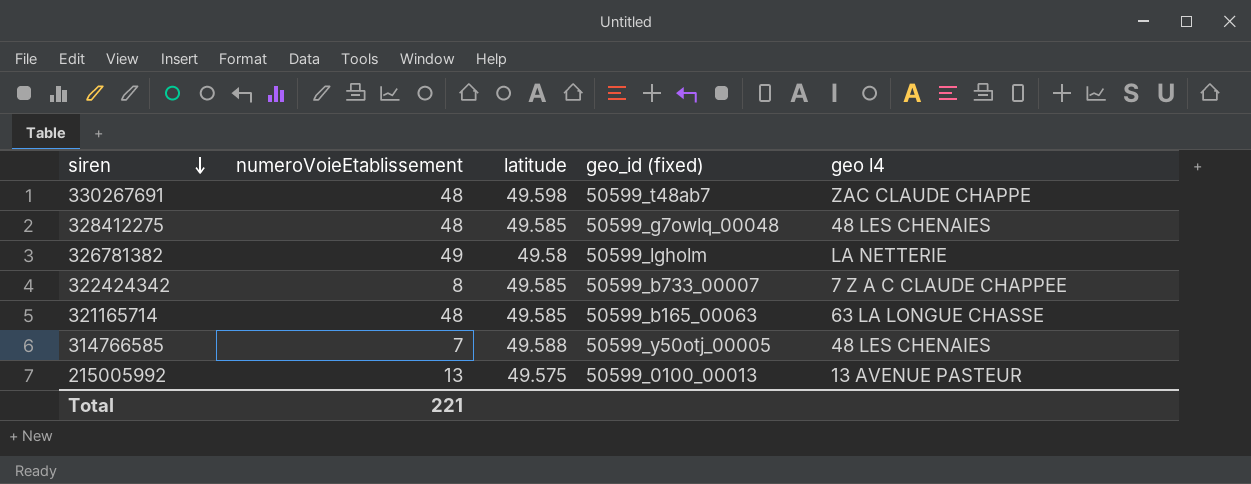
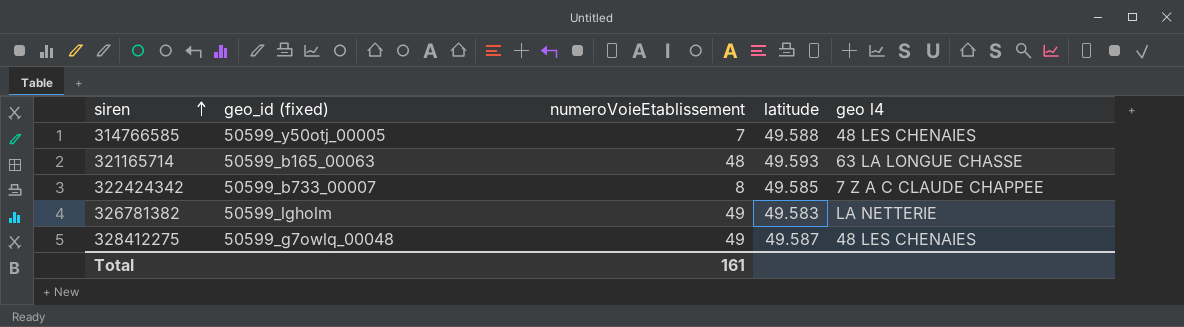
row order: siren descending -> siren ascending
column geo_id (fixed) | position: 4 -> 2
row 330267691: 48 | 49.598 | 50599_t48ab7 | ZAC CLAUDE CHAPPE -> none
row 215005992: 13 | 49.575 | 50599_0100_00013 | 13 AVENUE PASTEUR -> none
321165714 | latitude: 49.585 -> 49.593
326781382 | latitude: 49.58 -> 49.583
328412275 | numeroVoieEtablissement: 48 -> 49
328412275 | latitude: 49.585 -> 49.587
Total | numeroVoieEtablissement: 221 -> 161

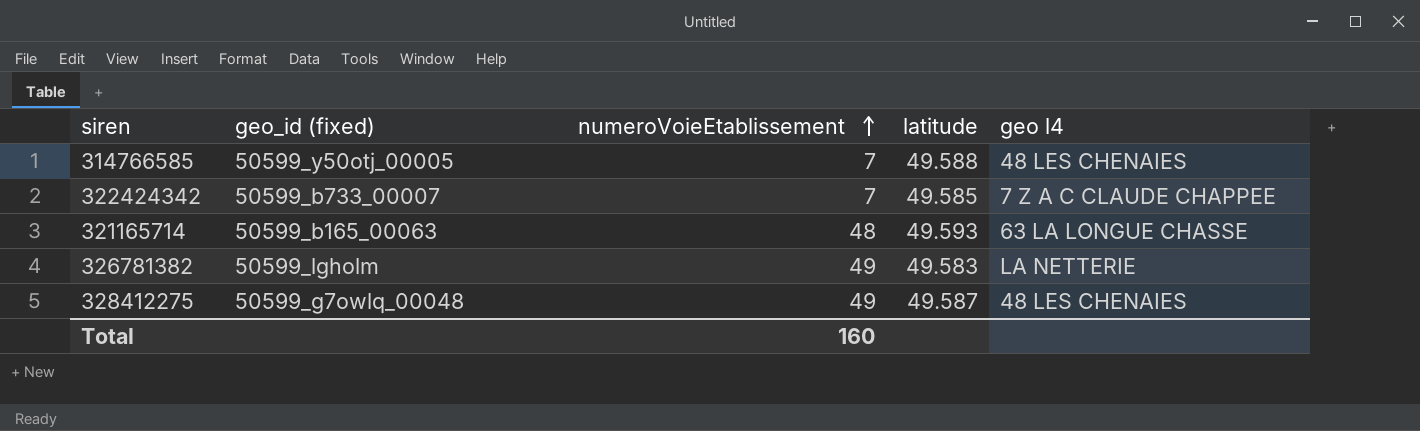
row order: siren ascending -> numeroVoieEtablissement ascending
322424342 | numeroVoieEtablissement: 8 -> 7
Total | numeroVoieEtablissement: 161 -> 160

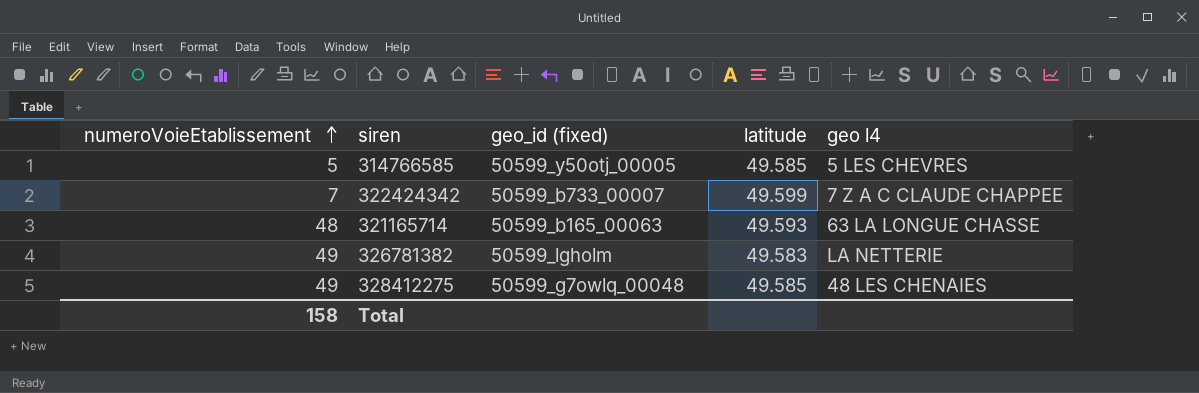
column numeroVoieEtablissement | position: 3 -> 1
314766585 | numeroVoieEtablissement: 7 -> 5
314766585 | latitude: 49.588 -> 49.585
314766585 | geo l4: 48 LES CHENAIES -> 5 LES CHEVRES
322424342 | latitude: 49.585 -> 49.599
328412275 | latitude: 49.587 -> 49.585
Total | numeroVoieEtablissement: 160 -> 158

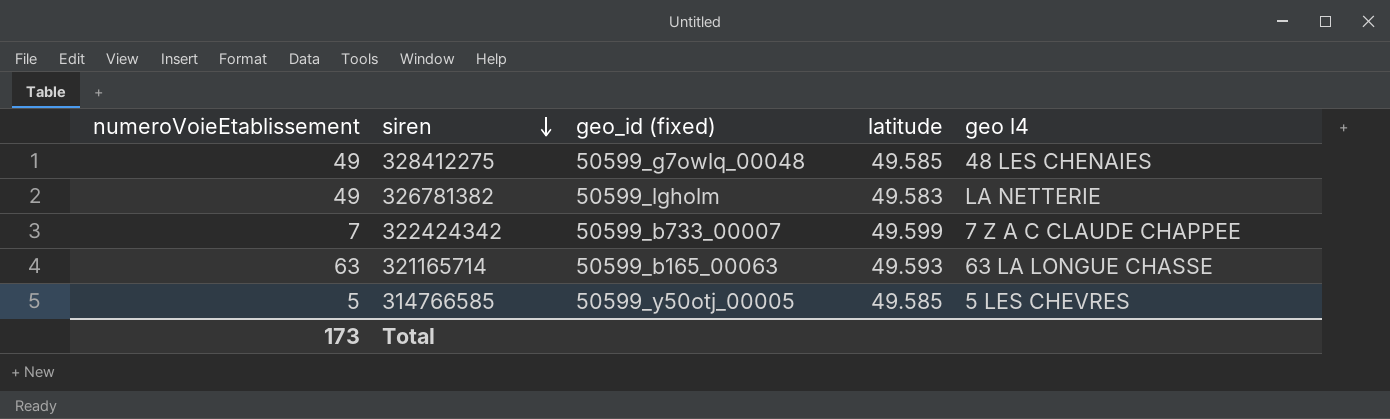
row order: numeroVoieEtablissement ascending -> siren descending
321165714 | numeroVoieEtablissement: 48 -> 63
Total | numeroVoieEtablissement: 158 -> 173

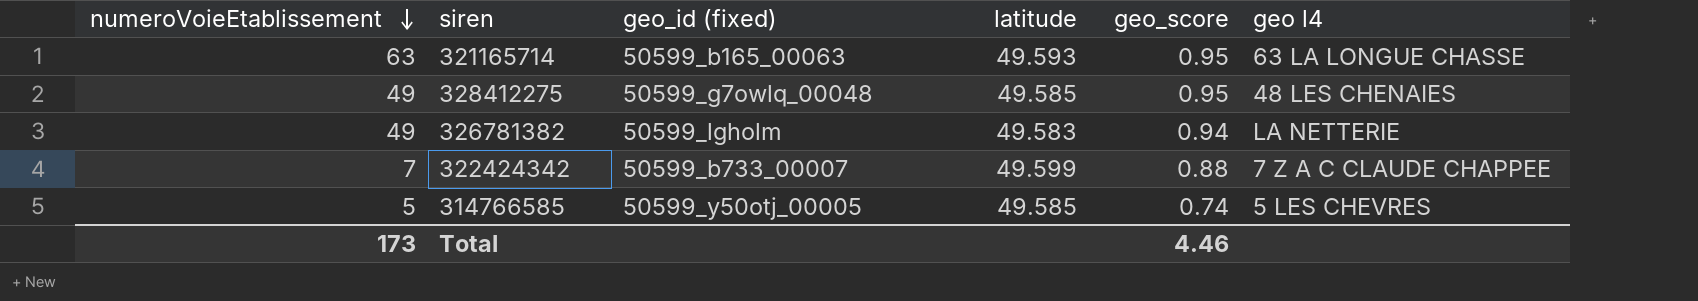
row order: siren descending -> numeroVoieEtablissement descending
column geo_score | position: none -> 5

